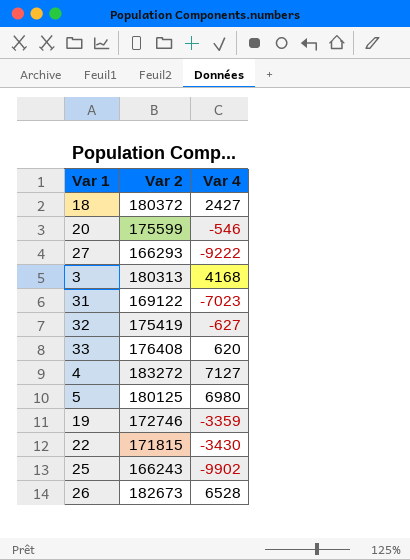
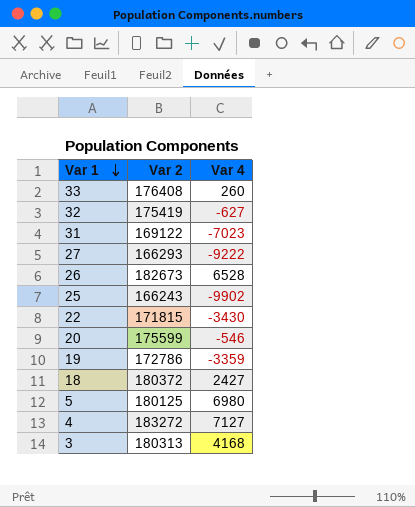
row order: none -> Var 1 descending
33 | Var 4: 620 -> 260
19 | Var 2: 172746 -> 172786

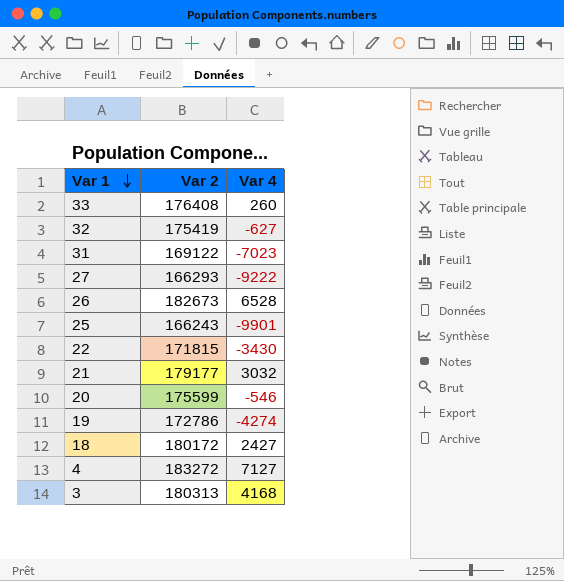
row 5: 180125 | 6980 -> none
25 | Var 4: -9902 -> -9901
row 21: none -> 179177 | 3032
19 | Var 4: -3359 -> -4274
18 | Var 2: 180372 -> 180172

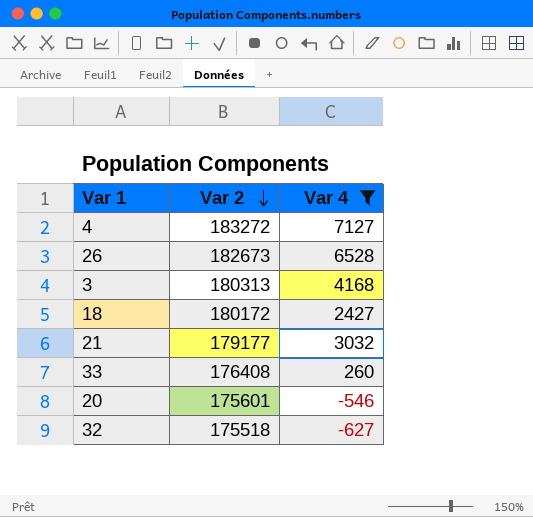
filter: none -> Var 4 >= -627
row order: Var 1 descending -> Var 2 descending
20 | Var 2: 175599 -> 175601
32 | Var 2: 175419 -> 175518

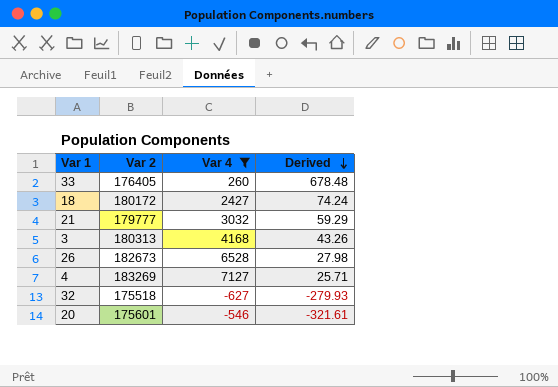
row order: Var 2 descending -> Derived descending
column Derived | formula: none -> [Var 2] / [Var 4]
33 | Var 2: 176408 -> 176405
21 | Var 2: 179177 -> 179777
4 | Var 2: 183272 -> 183269

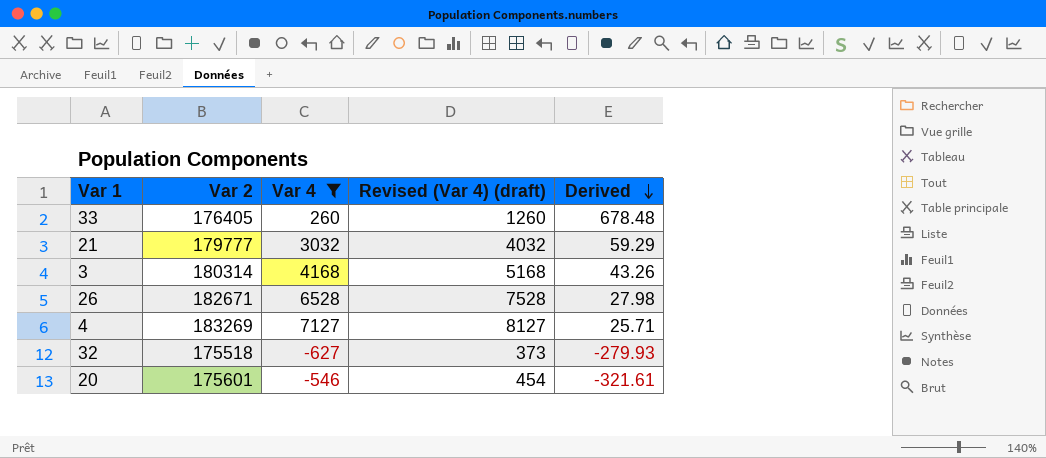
column Revised (Var 4) (draft) | formula: none -> [Var 4] + 1000
row 18: 180172 | 2427 | 74.24 -> none
3 | Var 2: 180313 -> 180314
26 | Var 2: 182673 -> 182671

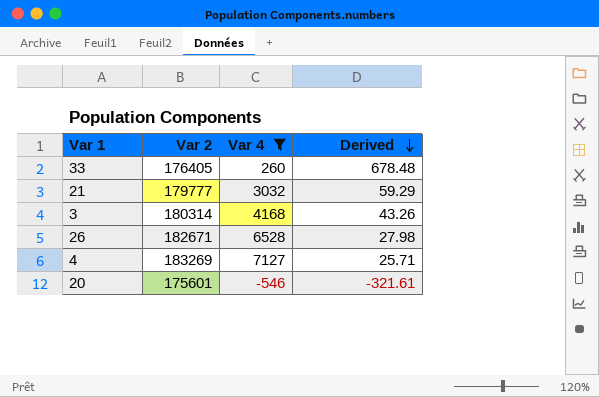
column Revised (Var 4) (draft) | formula: [Var 4] + 1000 -> none
row 32: 175518 | -627 | 373 | -279.93 -> none

